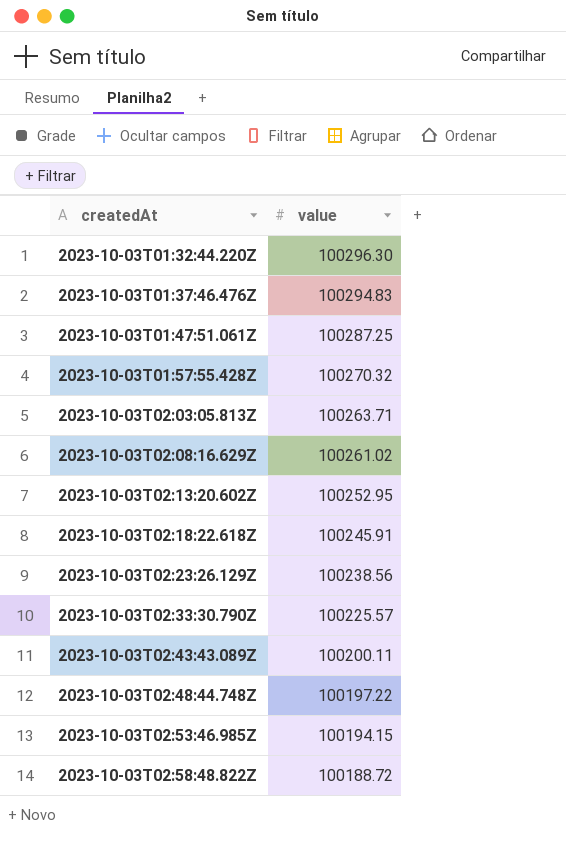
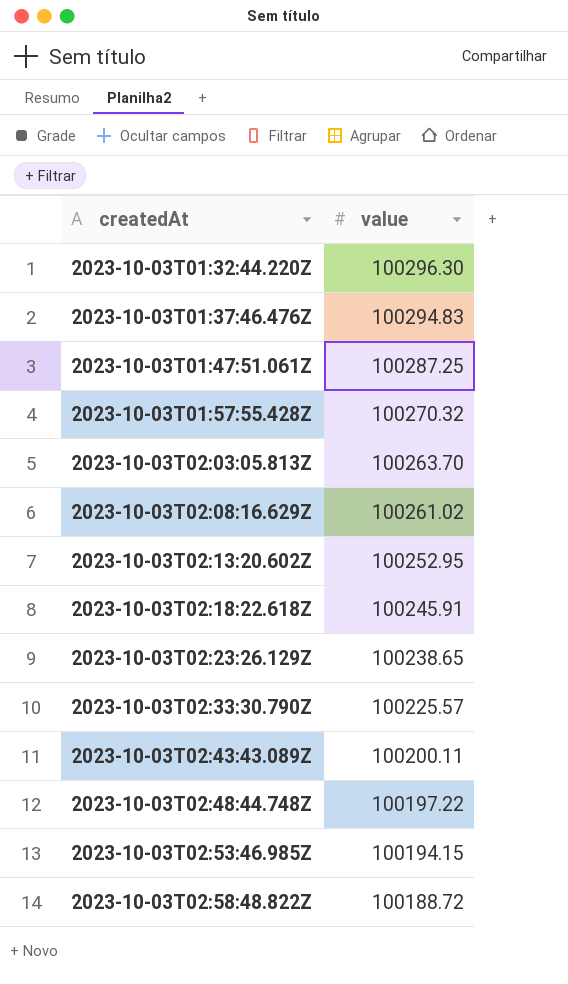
2023-10-03T02:03:05.813Z | value: 100263.71 -> 100263.70
2023-10-03T02:23:26.129Z | value: 100238.56 -> 100238.65

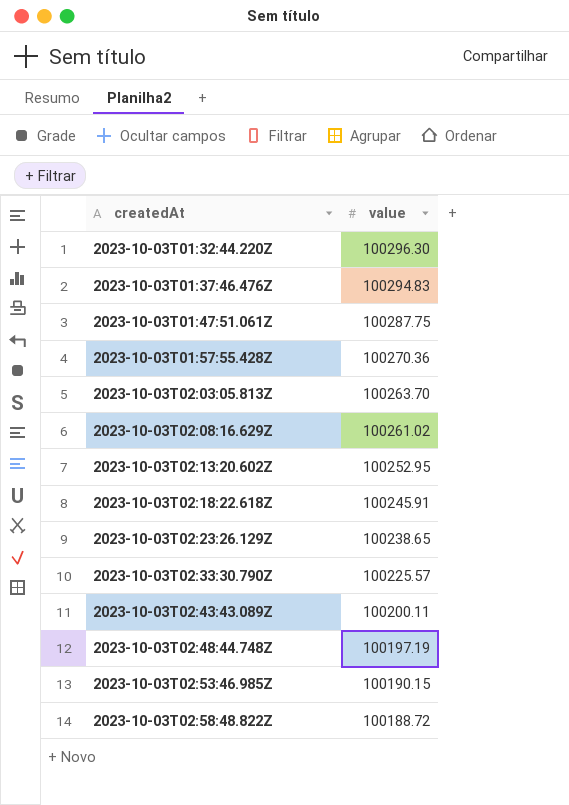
2023-10-03T01:47:51.061Z | value: 100287.25 -> 100287.75
2023-10-03T01:57:55.428Z | value: 100270.32 -> 100270.36
2023-10-03T02:48:44.748Z | value: 100197.22 -> 100197.19
2023-10-03T02:53:46.985Z | value: 100194.15 -> 100190.15

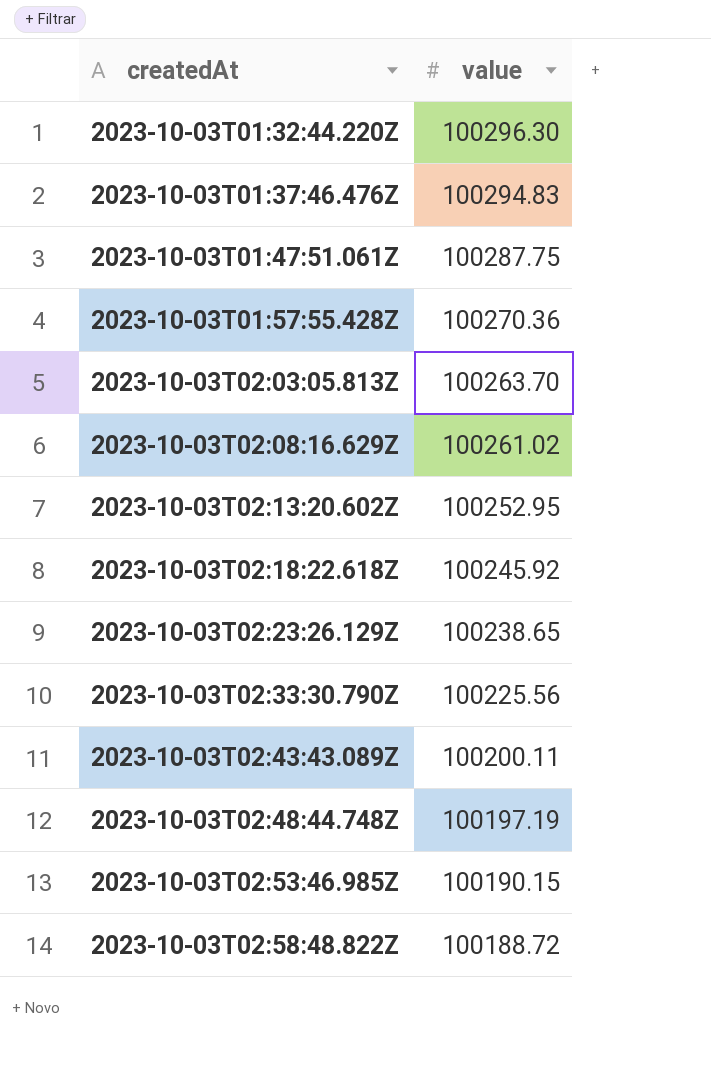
2023-10-03T02:18:22.618Z | value: 100245.91 -> 100245.92
2023-10-03T02:33:30.790Z | value: 100225.57 -> 100225.56

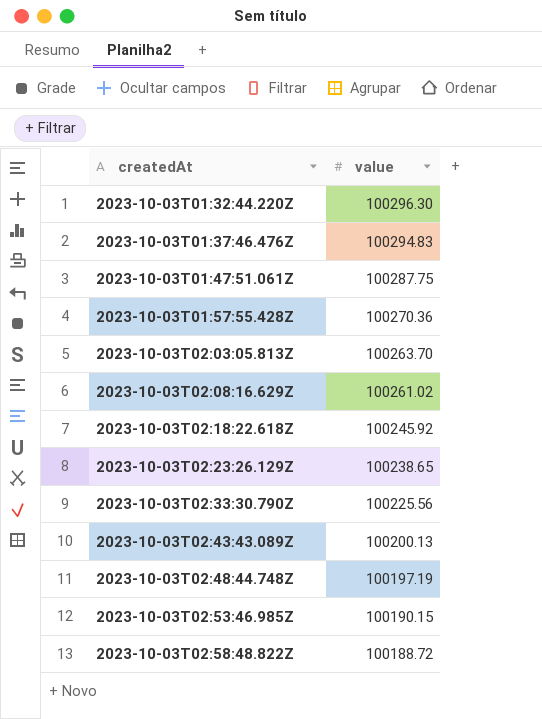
row 2023-10-03T02:13:20.602Z: 100252.95 -> none
2023-10-03T02:43:43.089Z | value: 100200.11 -> 100200.13

